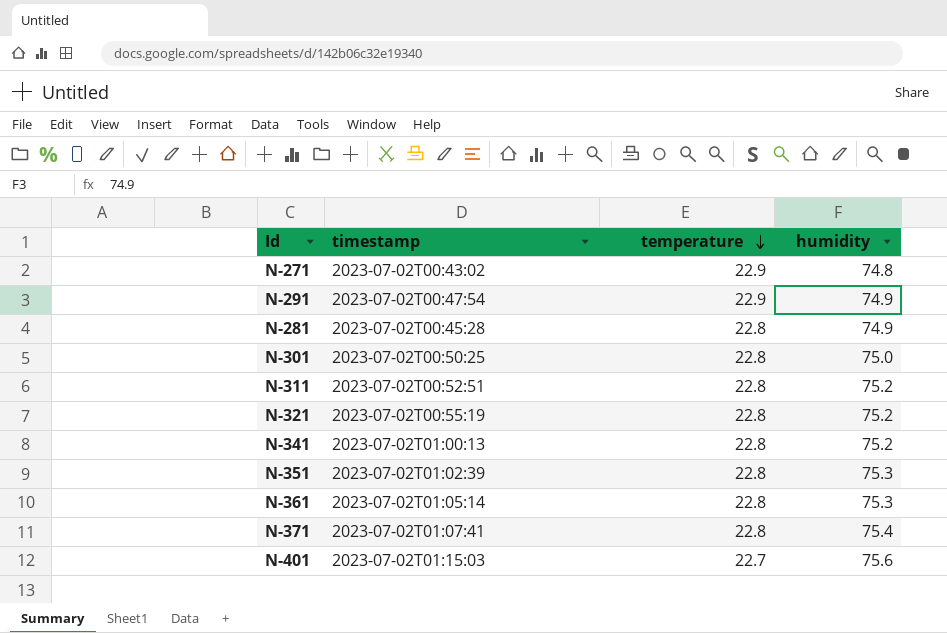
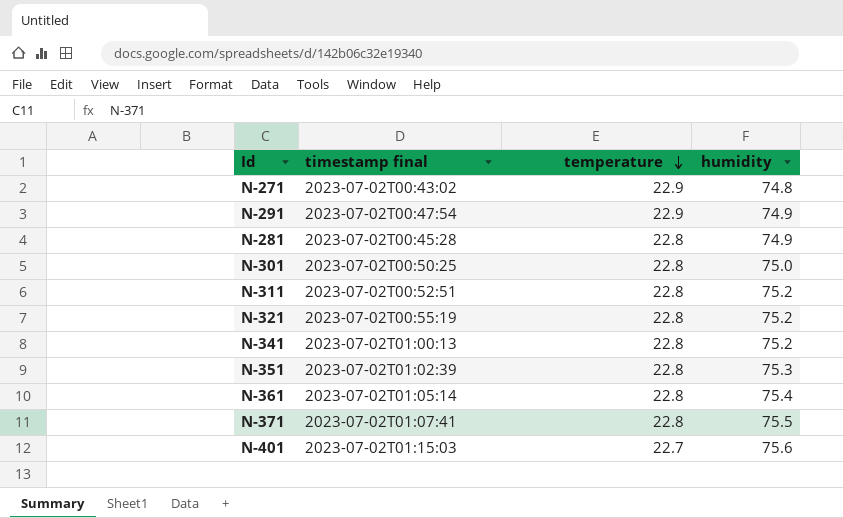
column name: timestamp -> timestamp final
N-361 | humidity: 75.3 -> 75.4
N-371 | humidity: 75.4 -> 75.5

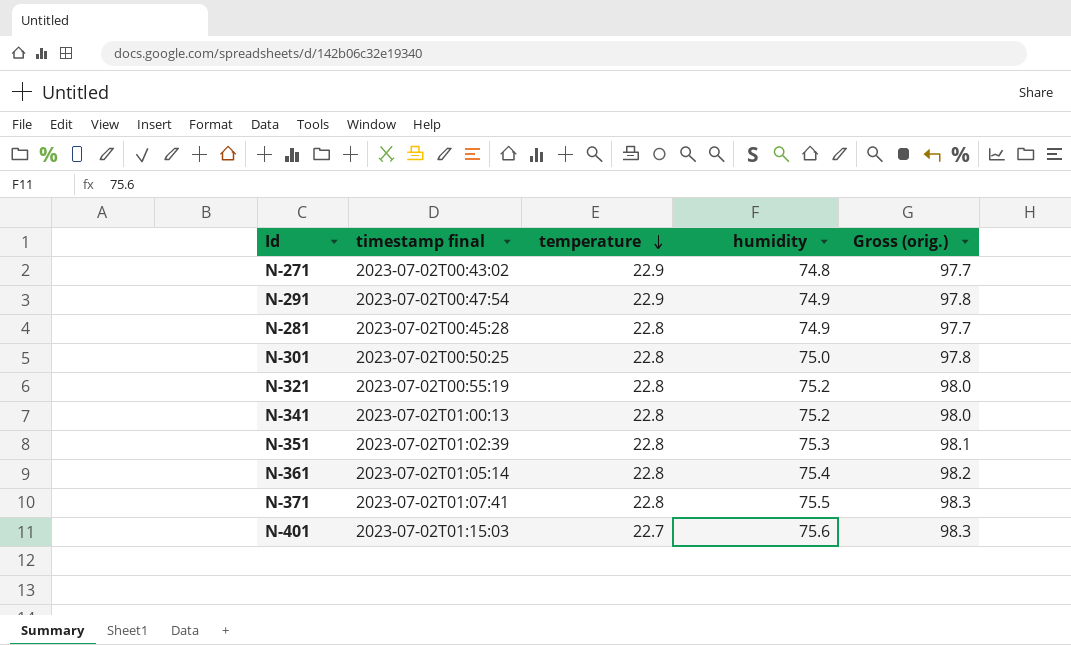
column Gross (orig.) | formula: none -> [temperature] + [humidity]
row N-311: 2023-07-02T00:52:51 | 22.8 | 75.2 -> none

